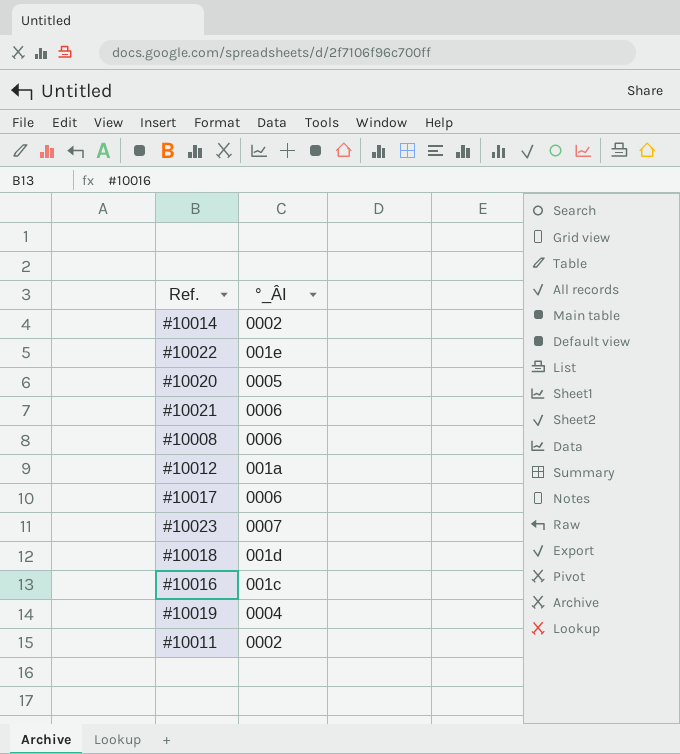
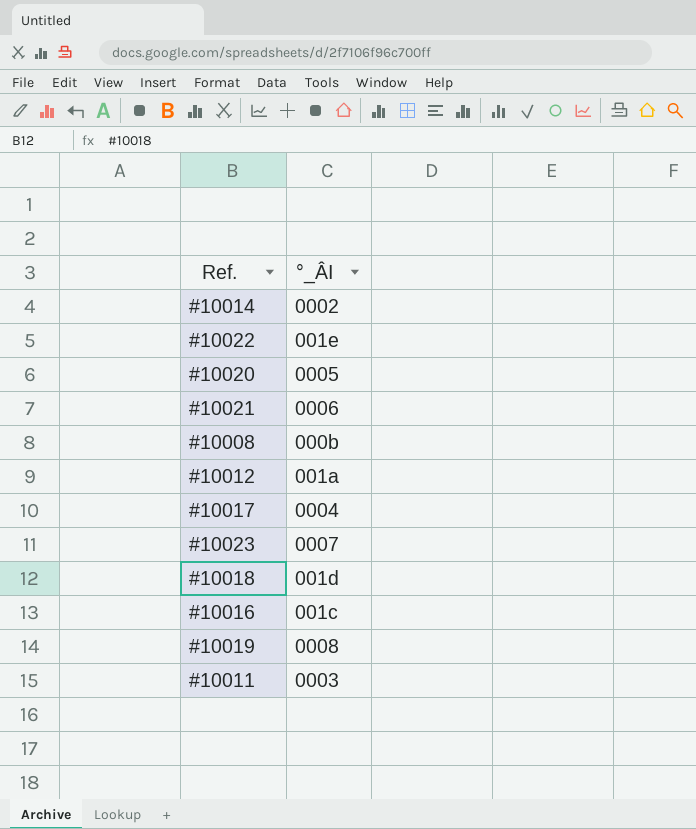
#10008 | °_ÂI: 0006 -> 000b
#10017 | °_ÂI: 0006 -> 0004
#10019 | °_ÂI: 0004 -> 0008
#10011 | °_ÂI: 0002 -> 0003

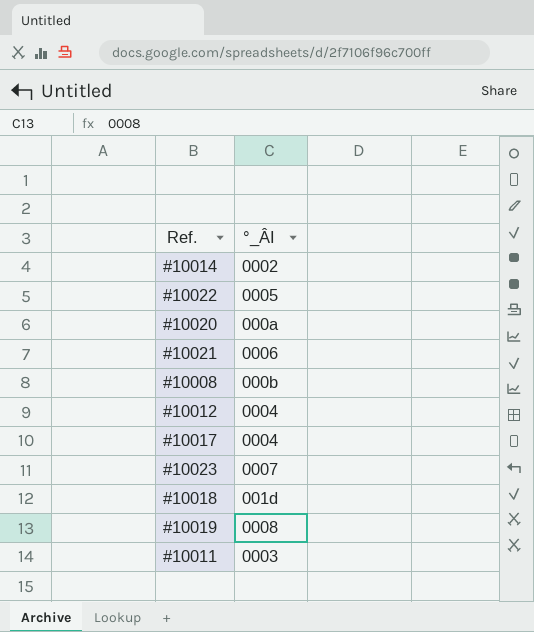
row #10016: 001c -> none
#10022 | °_ÂI: 001e -> 0005
#10020 | °_ÂI: 0005 -> 000a
#10012 | °_ÂI: 001a -> 0004

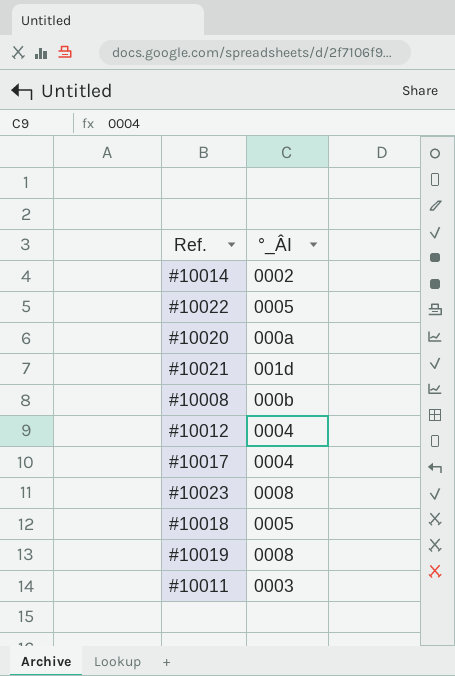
#10021 | °_ÂI: 0006 -> 001d
#10023 | °_ÂI: 0007 -> 0008
#10018 | °_ÂI: 001d -> 0005

